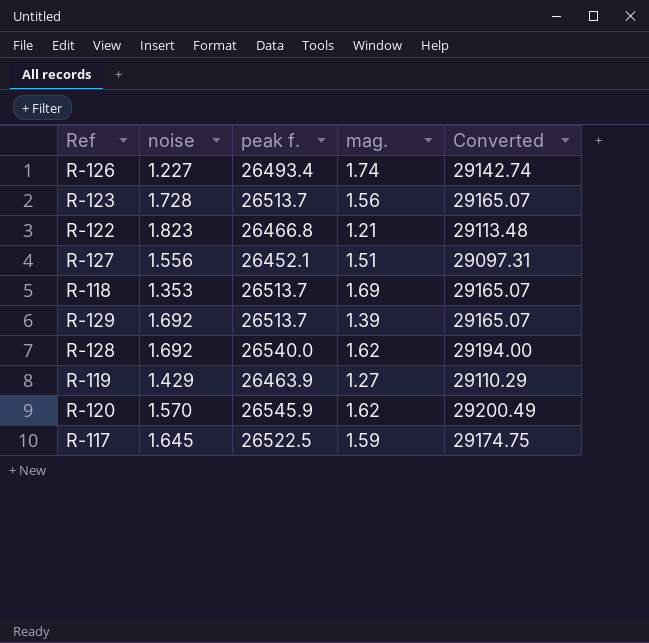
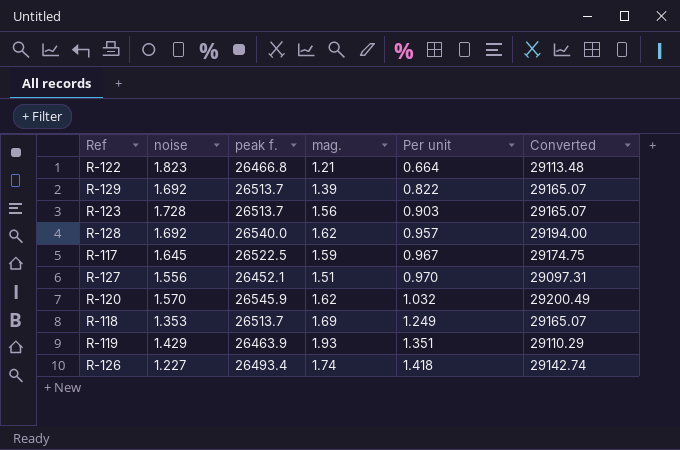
row order: none -> Per unit ascending
column Per unit | formula: none -> [mag.] / [noise]
R-119 | mag.: 1.27 -> 1.93

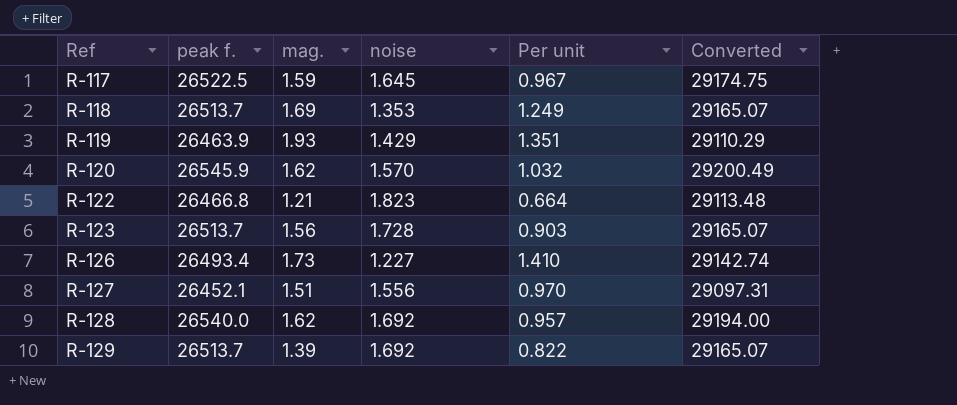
row order: Per unit ascending -> Ref ascending
column noise | position: 2 -> 4
R-126 | mag.: 1.74 -> 1.73
R-126 | Per unit: 1.418 -> 1.410

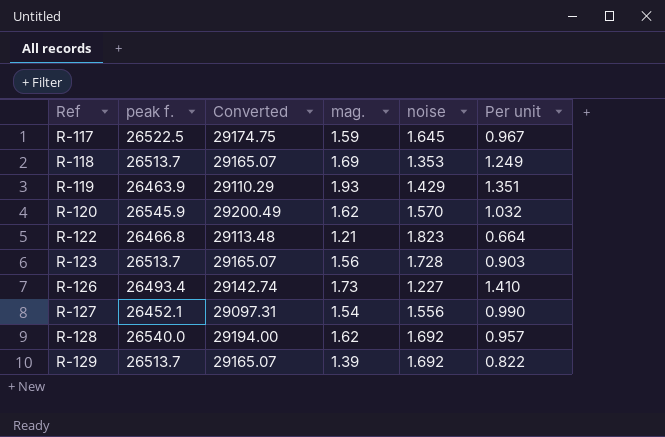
column Converted | position: 6 -> 3
R-127 | mag.: 1.51 -> 1.54
R-127 | Per unit: 0.970 -> 0.990

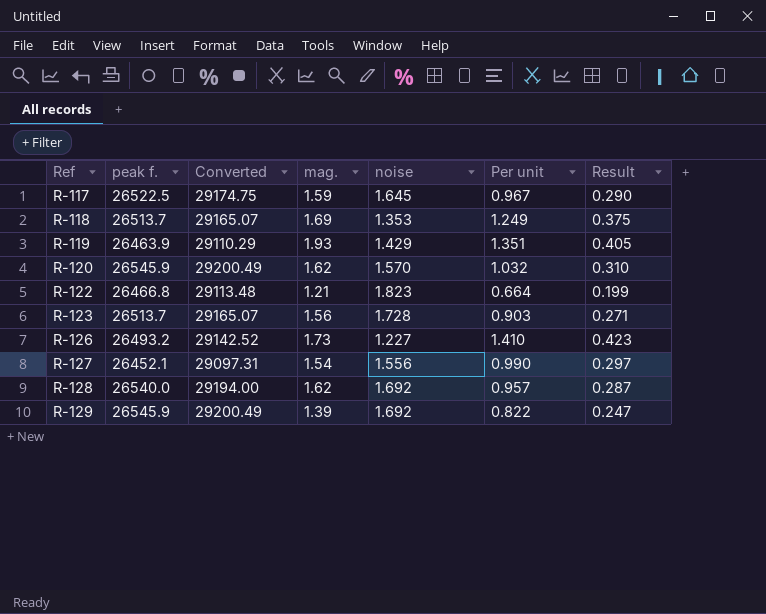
column Result | formula: none -> [Per unit] * 0.3
R-126 | peak f.: 26493.4 -> 26493.2
R-126 | Converted: 29142.74 -> 29142.52
R-129 | peak f.: 26513.7 -> 26545.9
R-129 | Converted: 29165.07 -> 29200.49

